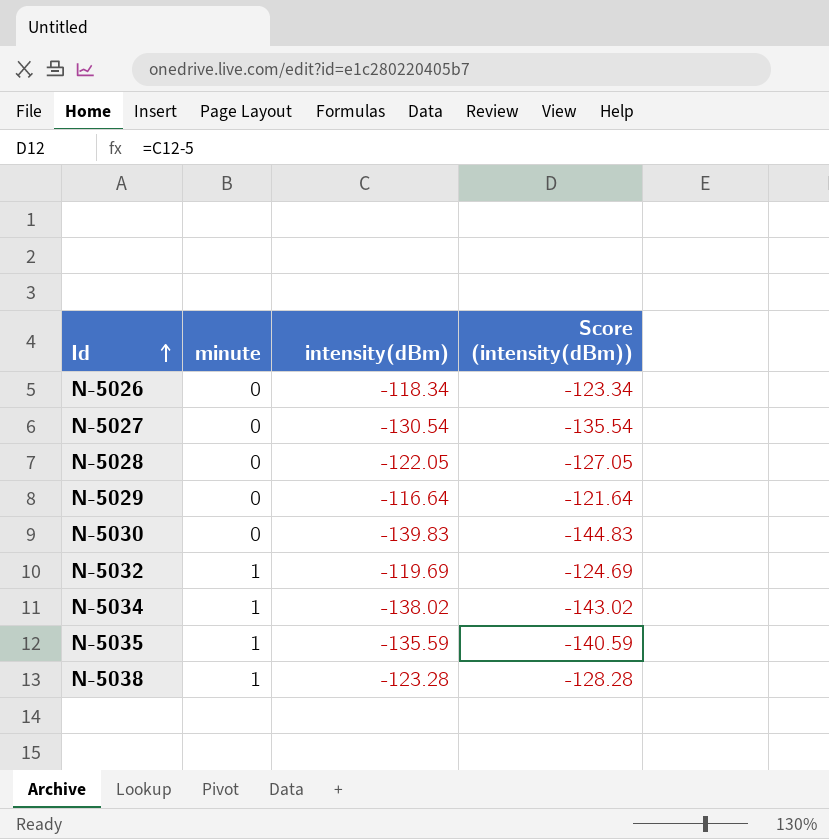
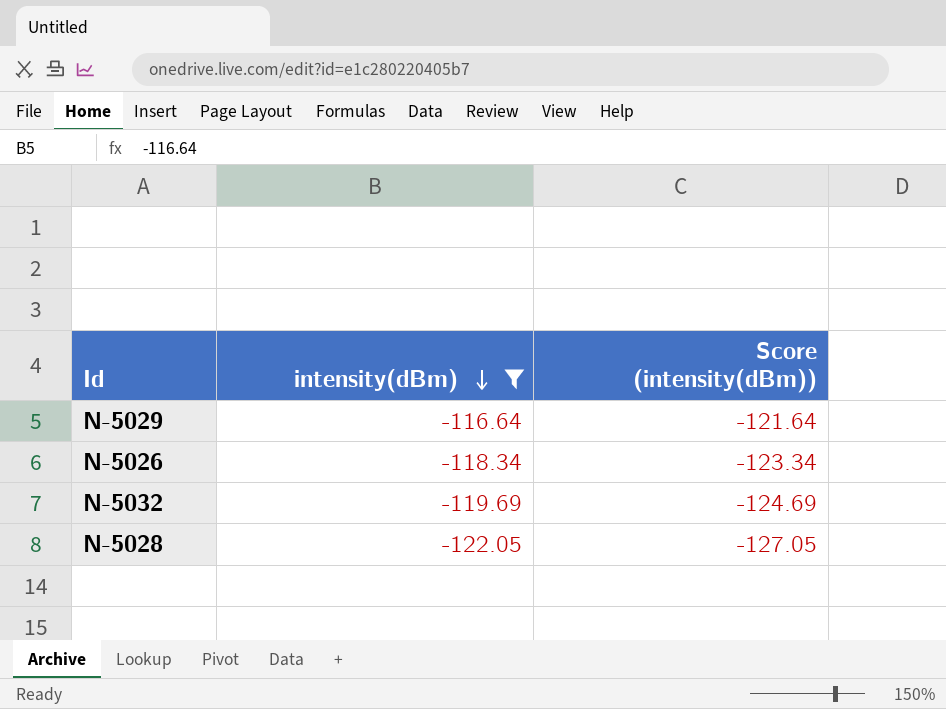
filter: none -> intensity(dBm) >= -122.05
row order: Id ascending -> intensity(dBm) descending
column minute | position: 2 -> none

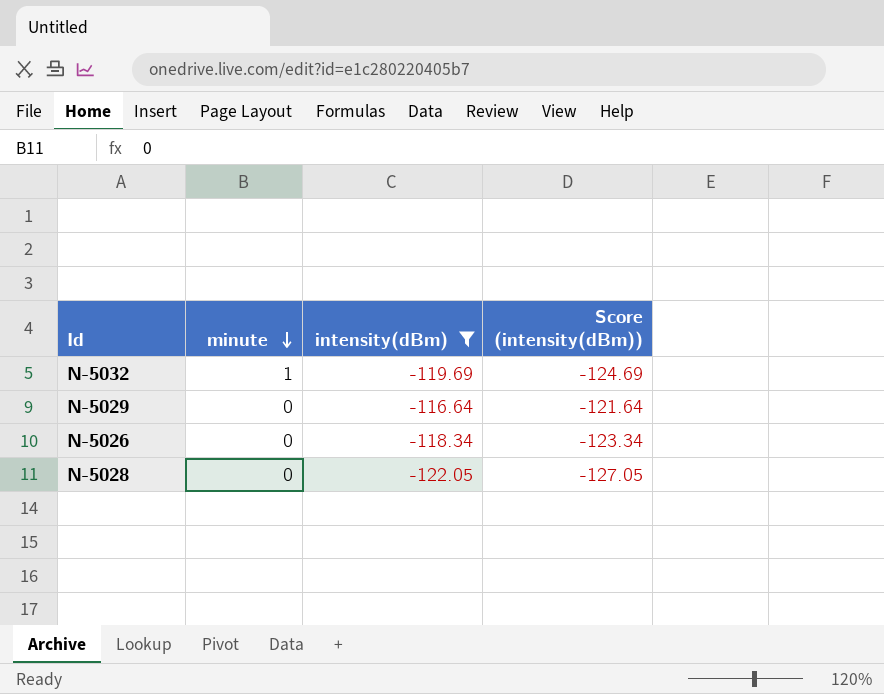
row order: intensity(dBm) descending -> minute descending
column minute | position: none -> 2

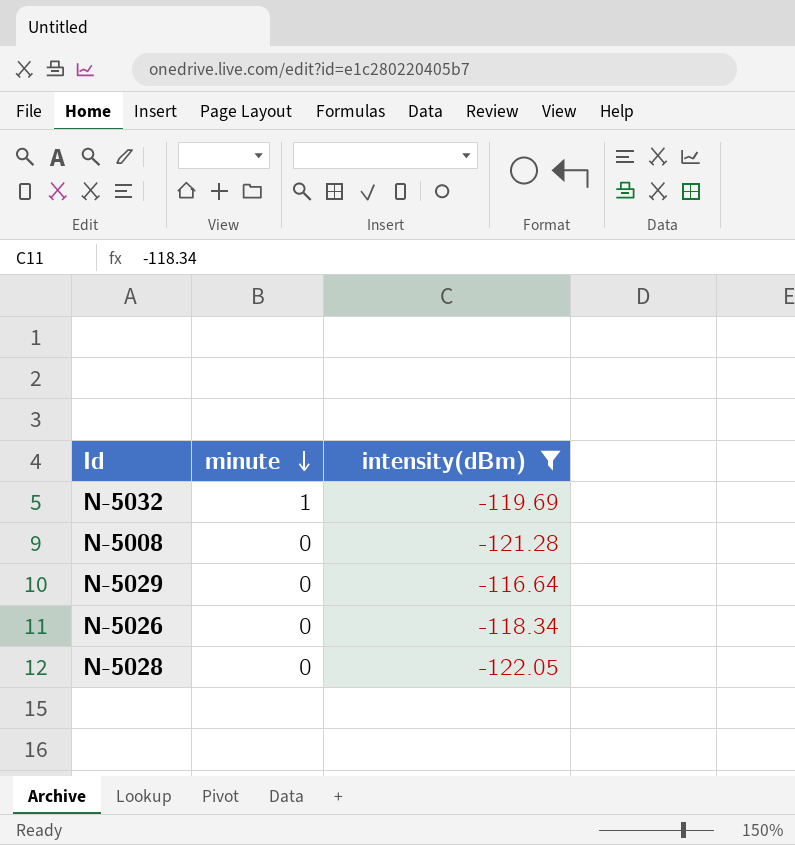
column Score (intensity(dBm)) | formula: [intensity(dBm)] - 5 -> none
row N-5008: none -> 0 | -121.28

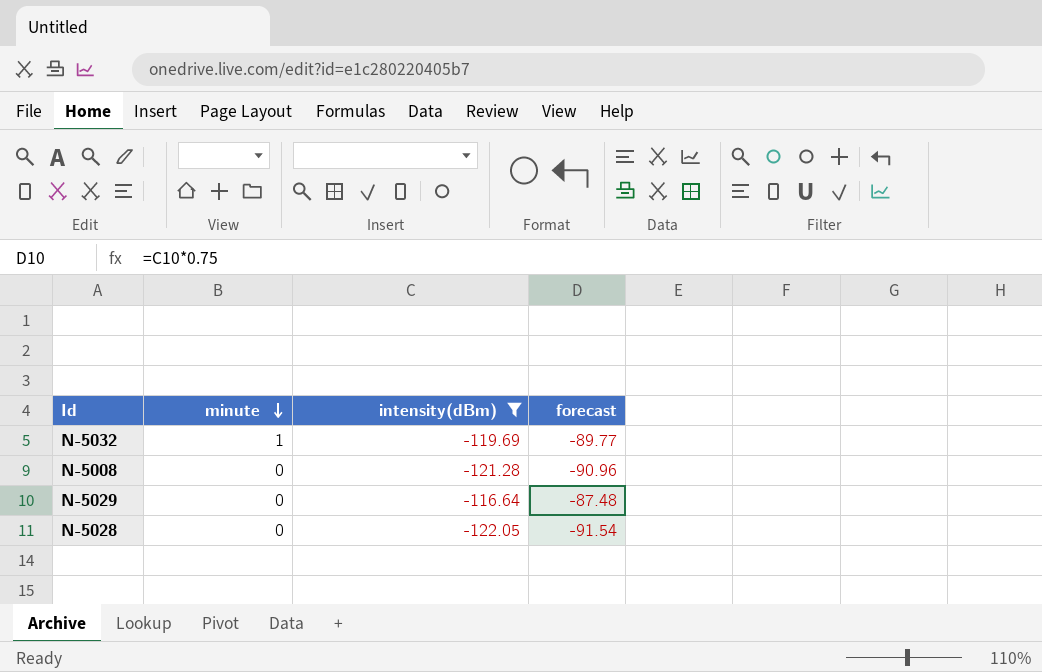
column forecast | formula: none -> [intensity(dBm)] * 0.75
row N-5026: 0 | -118.34 -> none

